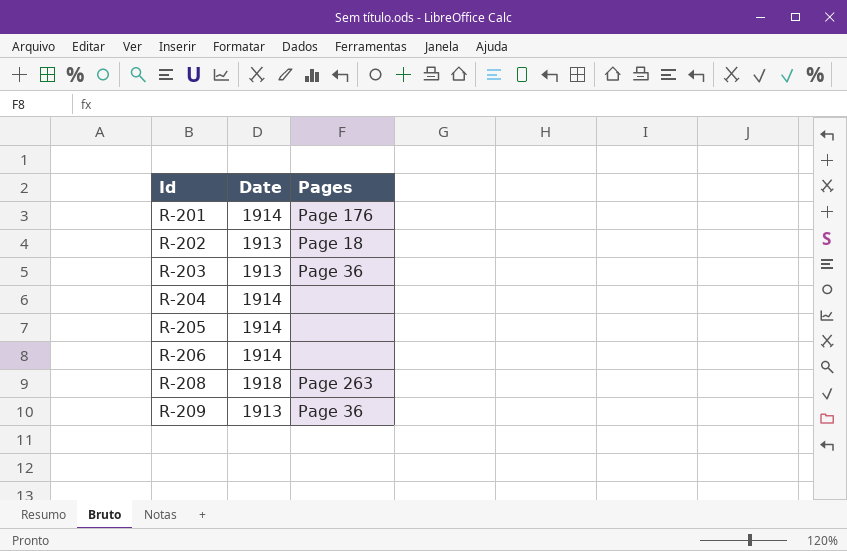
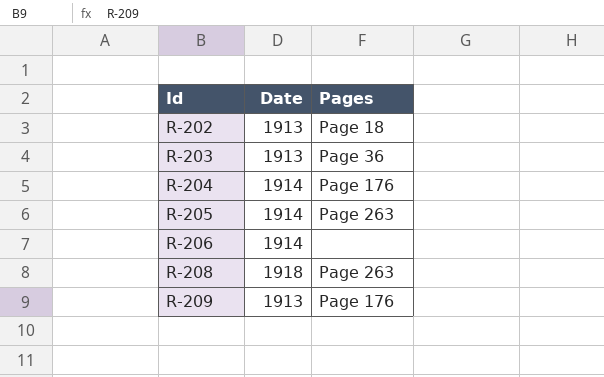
row R-201: 1914 | Page 176 -> none
R-204 | Pages: none -> Page 176
R-205 | Pages: none -> Page 263
R-209 | Pages: Page 36 -> Page 176

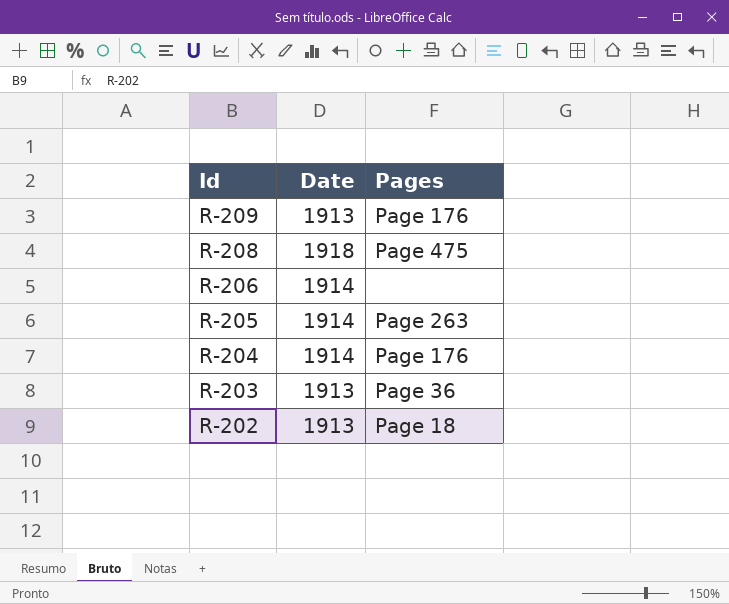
row order: Id ascending -> Id descending
R-208 | Pages: Page 263 -> Page 475

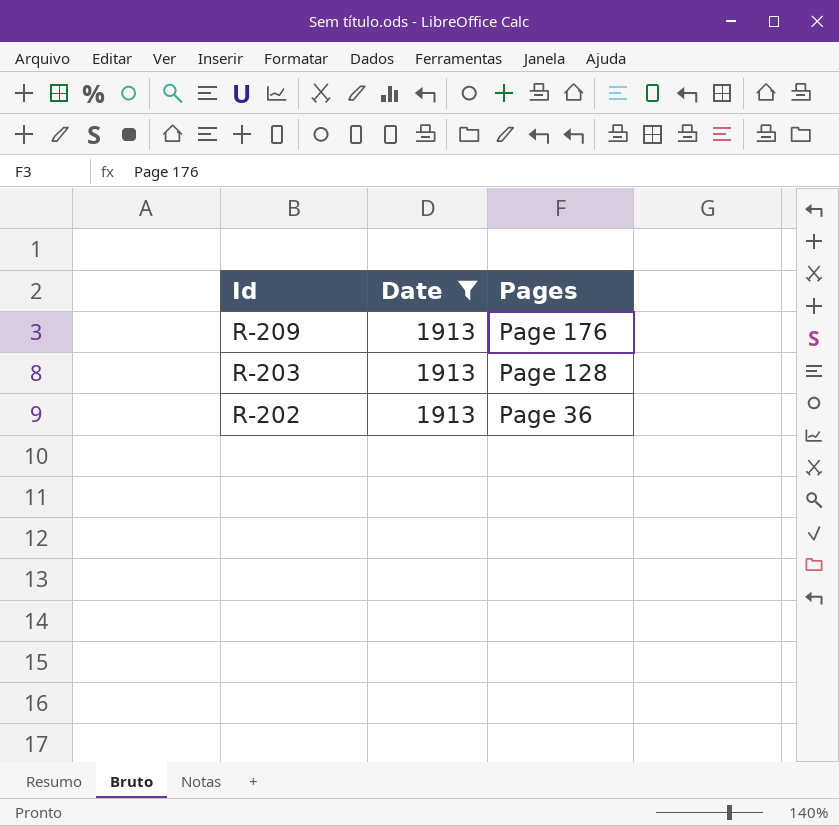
filter: none -> Date = 1913
R-203 | Pages: Page 36 -> Page 128
R-202 | Pages: Page 18 -> Page 36

